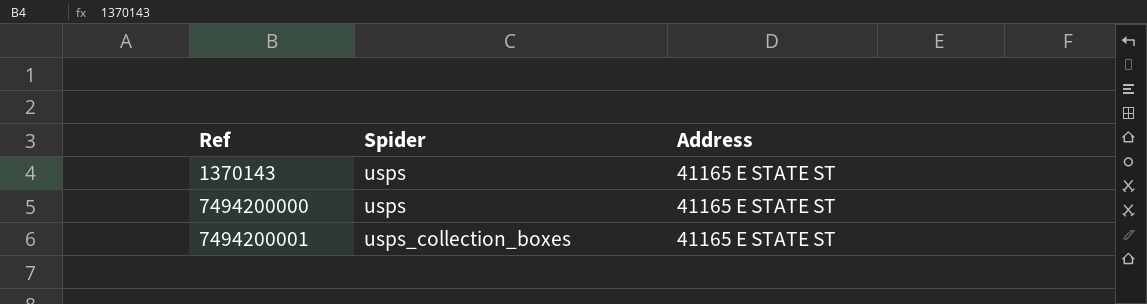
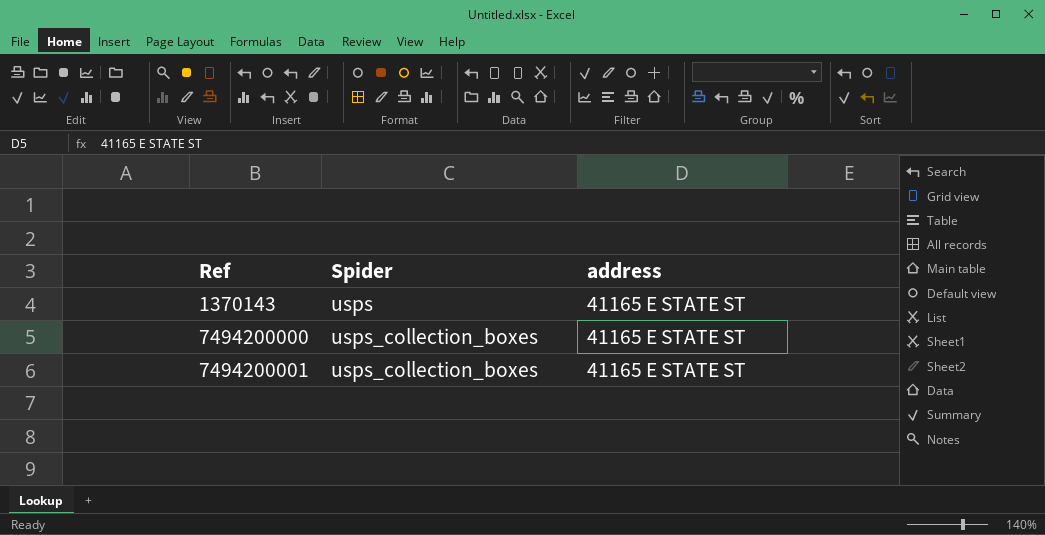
column name: Address -> address
7494200000 | Spider: usps -> usps_collection_boxes

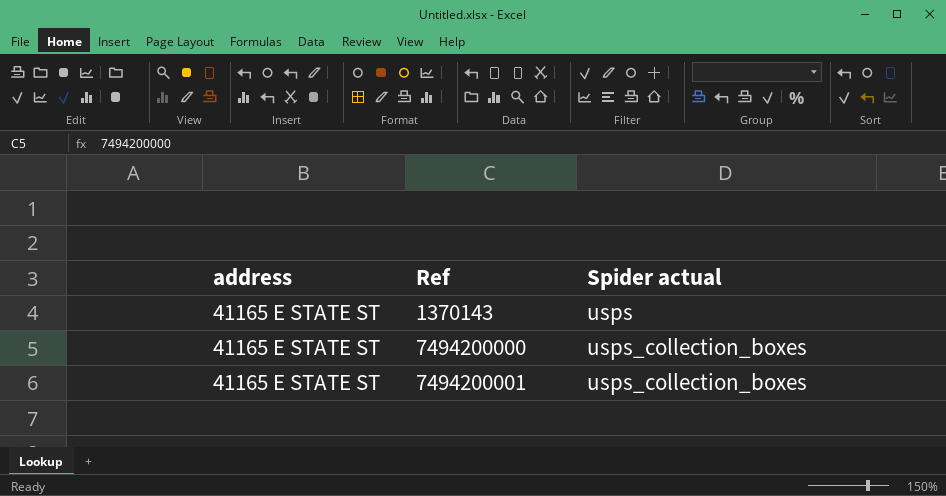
column address | position: 3 -> 1
column name: Spider -> Spider actual

